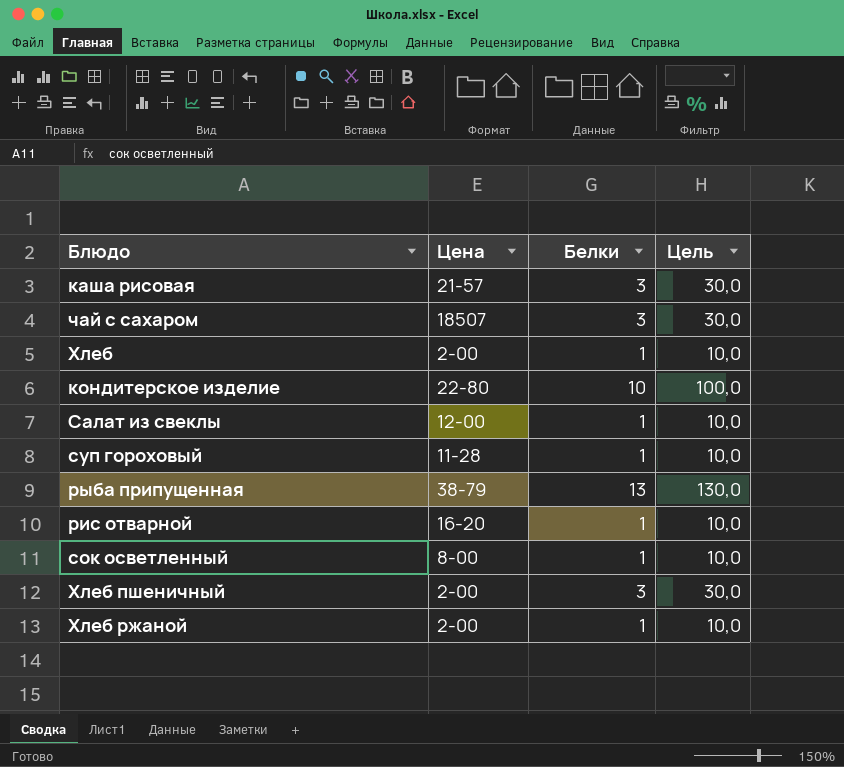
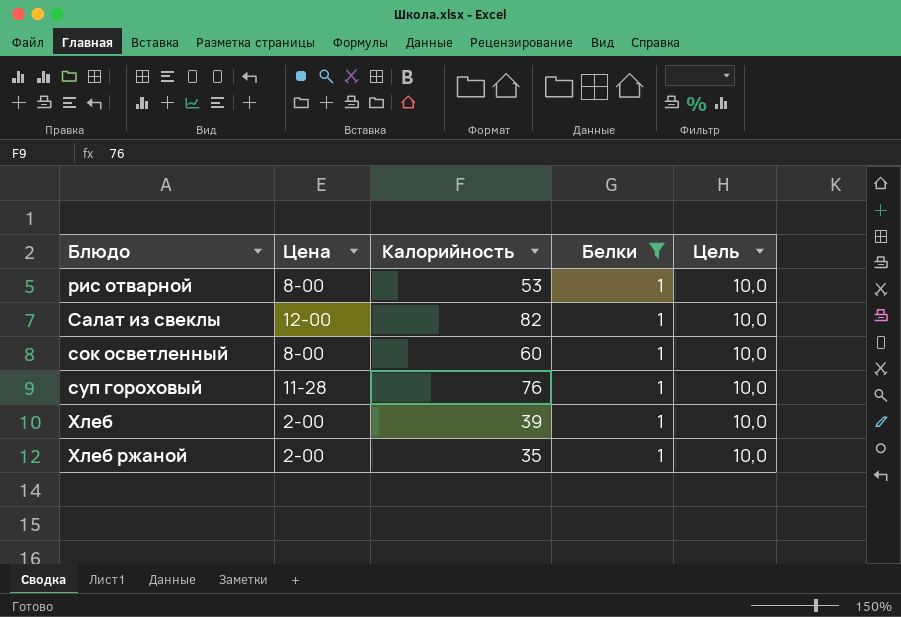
filter: none -> Белки = 1
row order: none -> Блюдо ascending
column Калорийность | position: none -> 3
рис отварной | Цена: 16-20 -> 8-00

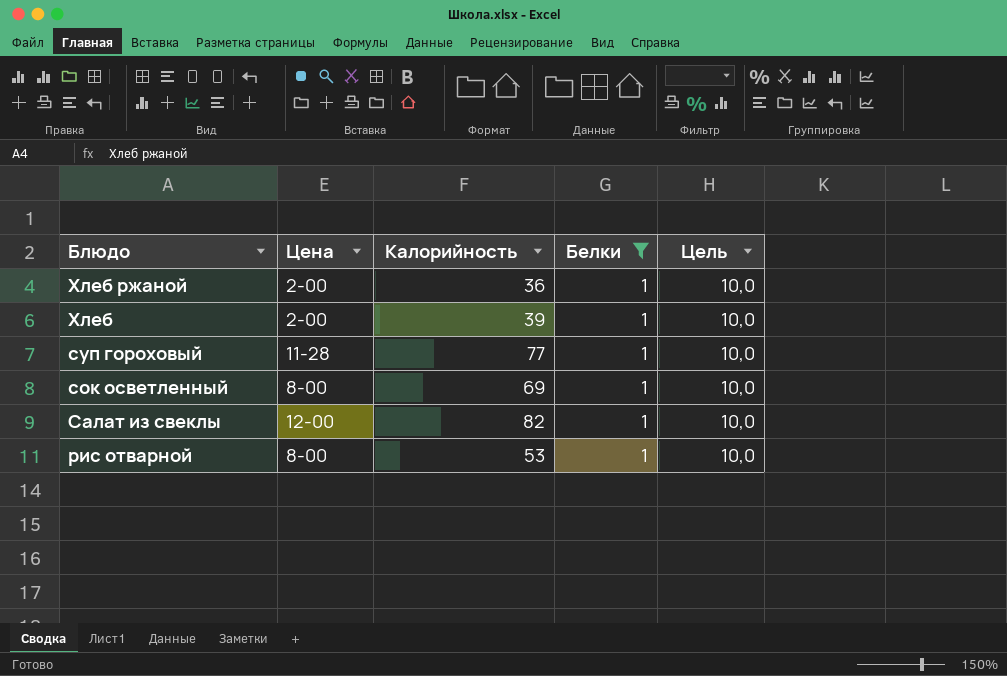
row order: Блюдо ascending -> Блюдо descending
Хлеб ржаной | Калорийность: 35 -> 36
суп гороховый | Калорийность: 76 -> 77
сок осветленный | Калорийность: 60 -> 69

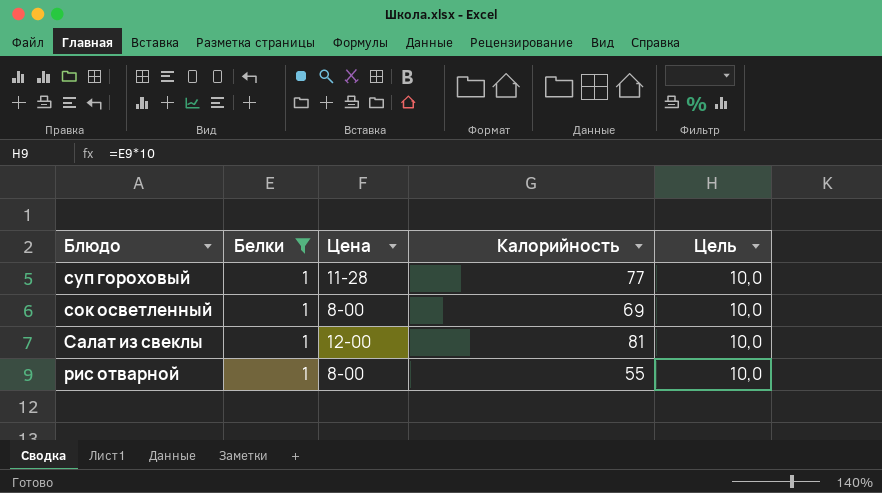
column Белки | position: 4 -> 2
row Хлеб ржаной: 2-00 | 36 | 1 | 10,0 -> none
row Хлеб: 2-00 | 39 | 1 | 10,0 -> none
Салат из свеклы | Калорийность: 82 -> 81
рис отварной | Калорийность: 53 -> 55

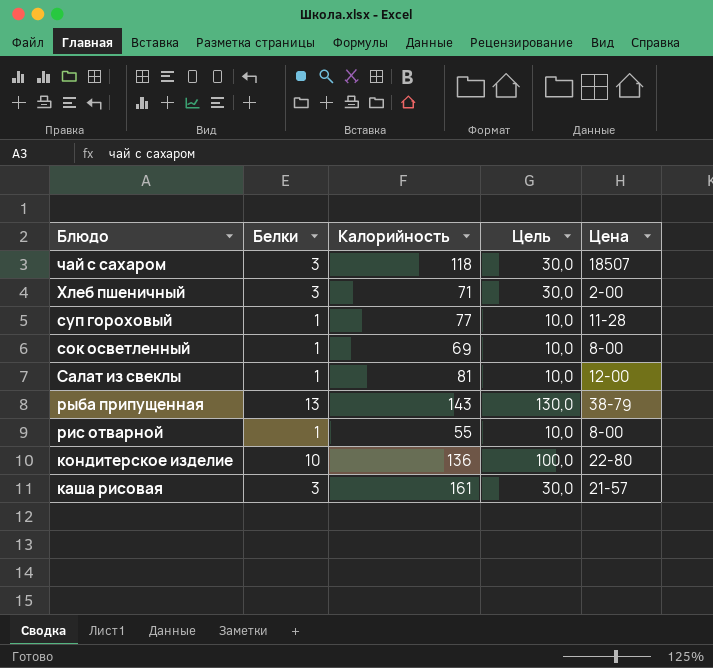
filter: Белки = 1 -> none
column Цена | position: 3 -> 5

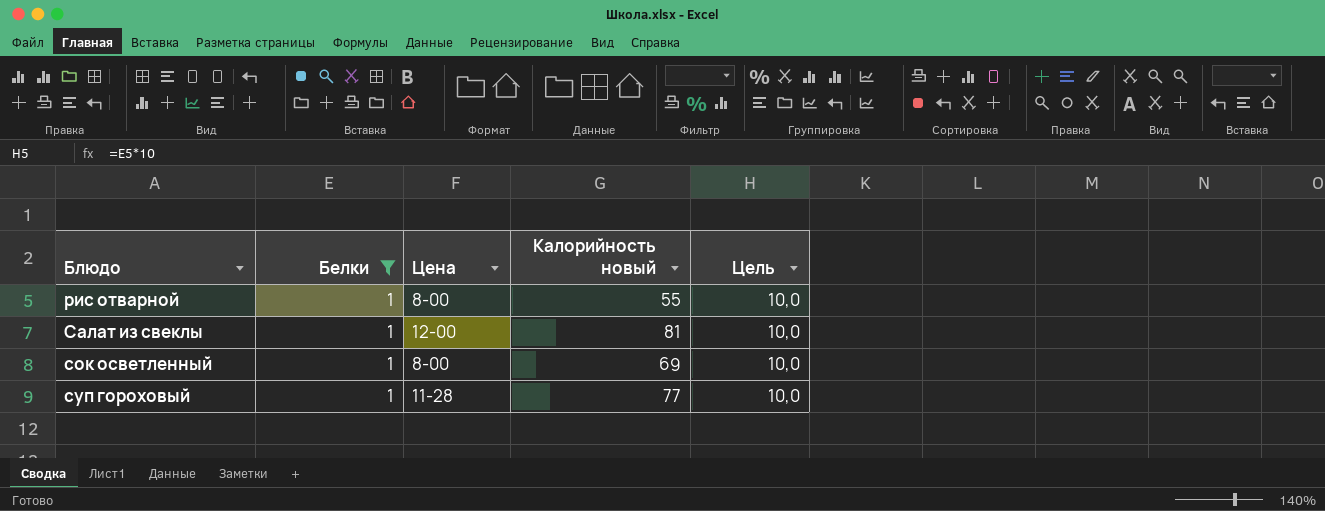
filter: none -> Белки = 1
row order: Блюдо descending -> Блюдо ascending
column Цена | position: 5 -> 3
column name: Калорийность -> Калорийность новый

